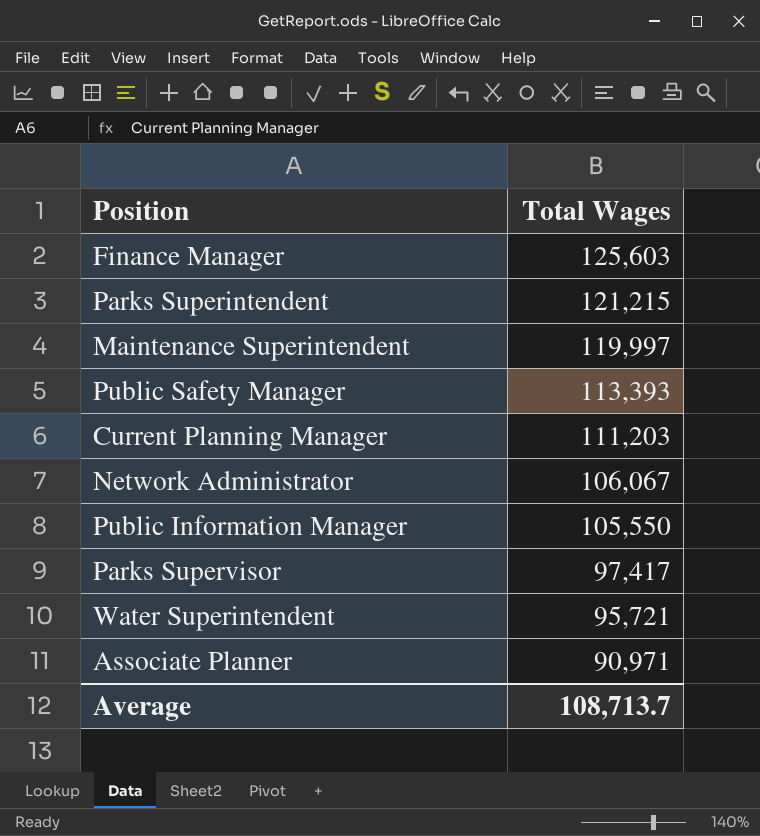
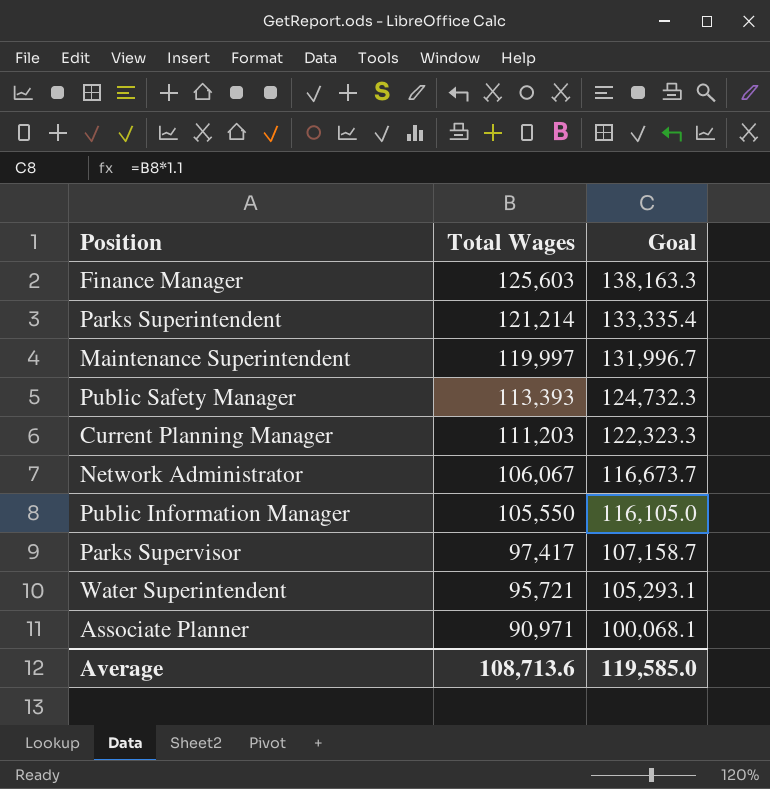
column Goal | formula: none -> [Total Wages] * 1.1
Parks Superintendent | Total Wages: 121,215 -> 121,214
Average | Total Wages: 108,713.7 -> 108,713.6

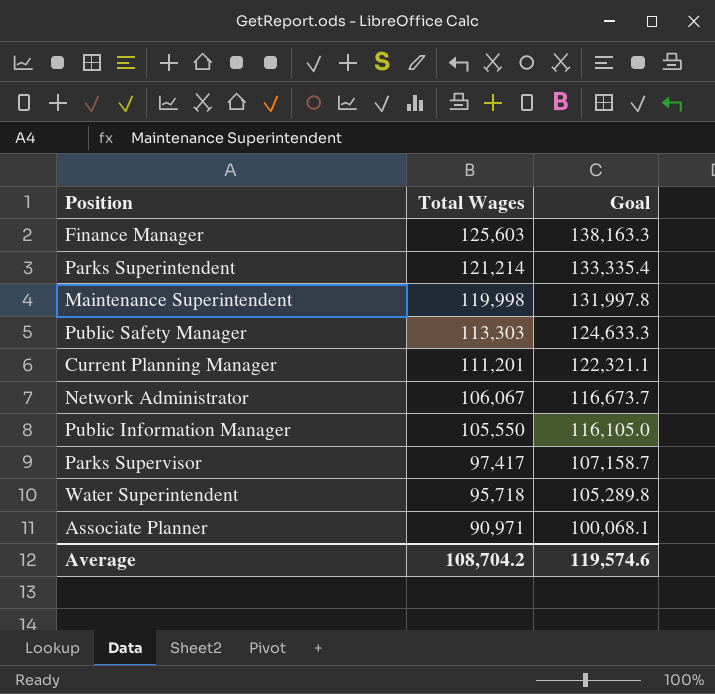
Maintenance Superintendent | Total Wages: 119,997 -> 119,998
Maintenance Superintendent | Goal: 131,996.7 -> 131,997.8
Public Safety Manager | Total Wages: 113,393 -> 113,303
Public Safety Manager | Goal: 124,732.3 -> 124,633.3
Current Planning Manager | Total Wages: 111,203 -> 111,201
Current Planning Manager | Goal: 122,323.3 -> 122,321.1
Water Superintendent | Total Wages: 95,721 -> 95,718
Water Superintendent | Goal: 105,293.1 -> 105,289.8
Average | Total Wages: 108,713.6 -> 108,704.2
Average | Goal: 119,585.0 -> 119,574.6

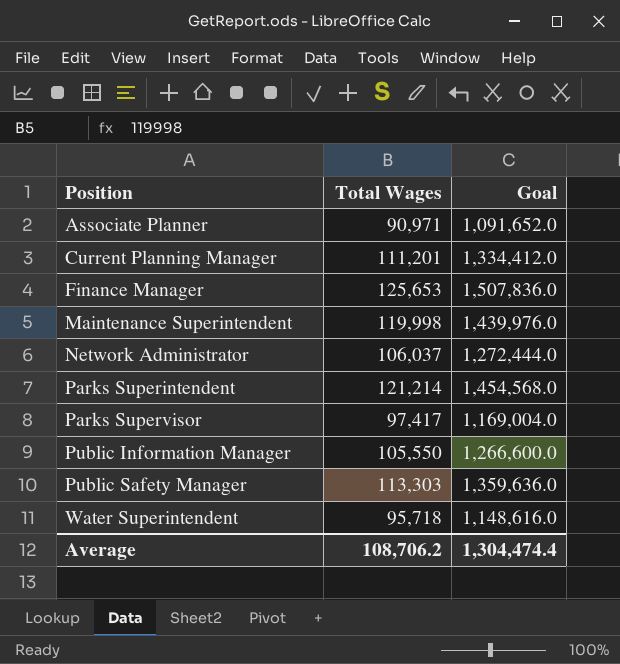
row order: Total Wages descending -> Position ascending
column Goal | formula: [Total Wages] * 1.1 -> [Total Wages] * 12
Finance Manager | Total Wages: 125,603 -> 125,653
Network Administrator | Total Wages: 106,067 -> 106,037
Average | Total Wages: 108,704.2 -> 108,706.2
Average | Goal: 119,574.6 -> 1,304,474.4

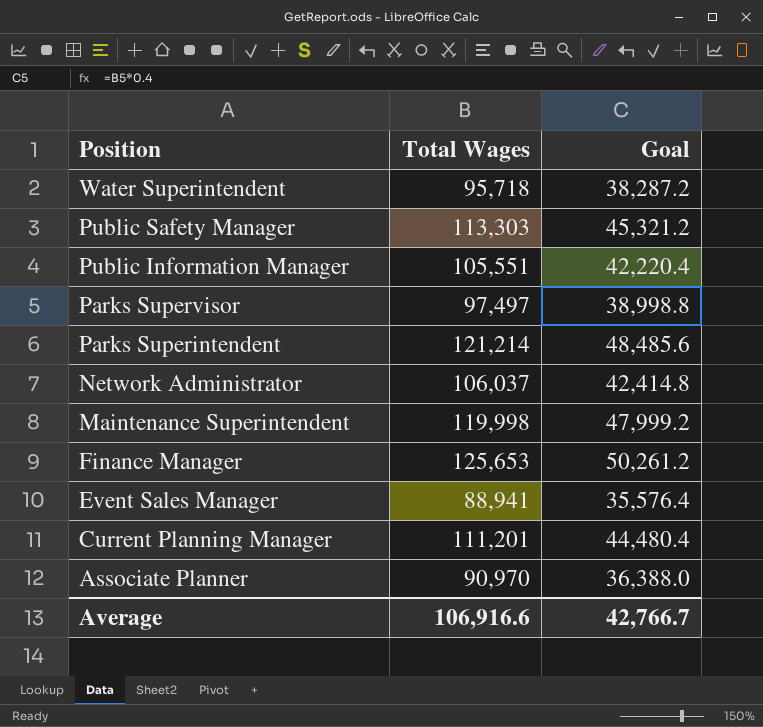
row order: Position ascending -> Position descending
column Goal | formula: [Total Wages] * 12 -> [Total Wages] * 0.4
Public Information Manager | Total Wages: 105,550 -> 105,551
Parks Supervisor | Total Wages: 97,417 -> 97,497
row Event Sales Manager: none -> 88,941 | 35,576.4
Associate Planner | Total Wages: 90,971 -> 90,970
Average | Total Wages: 108,706.2 -> 106,916.6
Average | Goal: 1,304,474.4 -> 42,766.7

